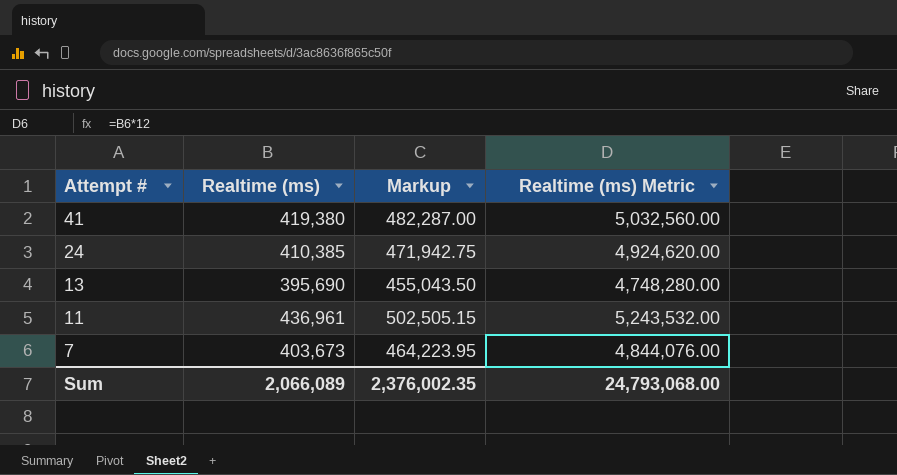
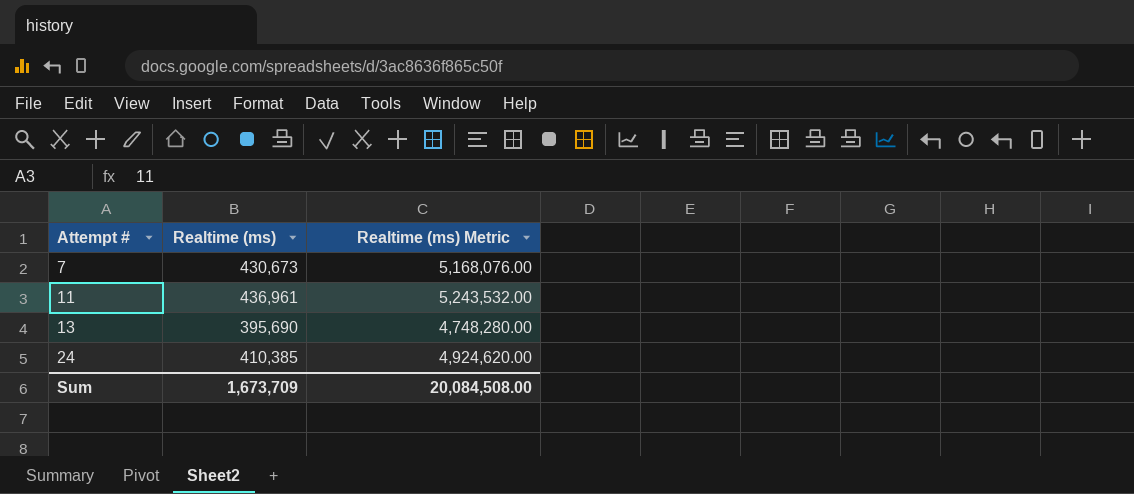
row order: Attempt # descending -> Attempt # ascending
column Markup | formula: [Realtime (ms)] * 1.15 -> none
row 41: 419,380 | 482,287.00 | 5,032,560.00 -> none
7 | Realtime (ms): 403,673 -> 430,673
7 | Realtime (ms) Metric: 4,844,076.00 -> 5,168,076.00
Sum | Realtime (ms): 2,066,089 -> 1,673,709
Sum | Realtime (ms) Metric: 24,793,068.00 -> 20,084,508.00

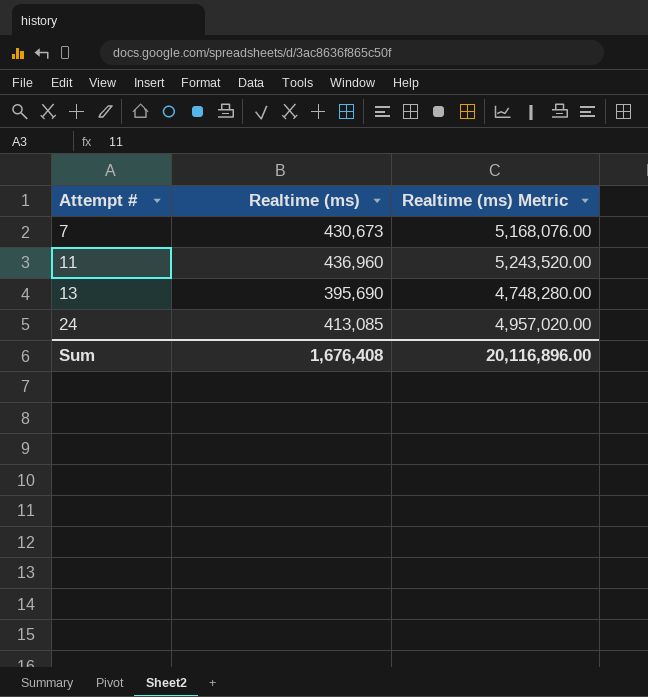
11 | Realtime (ms): 436,961 -> 436,960
11 | Realtime (ms) Metric: 5,243,532.00 -> 5,243,520.00
24 | Realtime (ms): 410,385 -> 413,085
24 | Realtime (ms) Metric: 4,924,620.00 -> 4,957,020.00
Sum | Realtime (ms): 1,673,709 -> 1,676,408
Sum | Realtime (ms) Metric: 20,084,508.00 -> 20,116,896.00

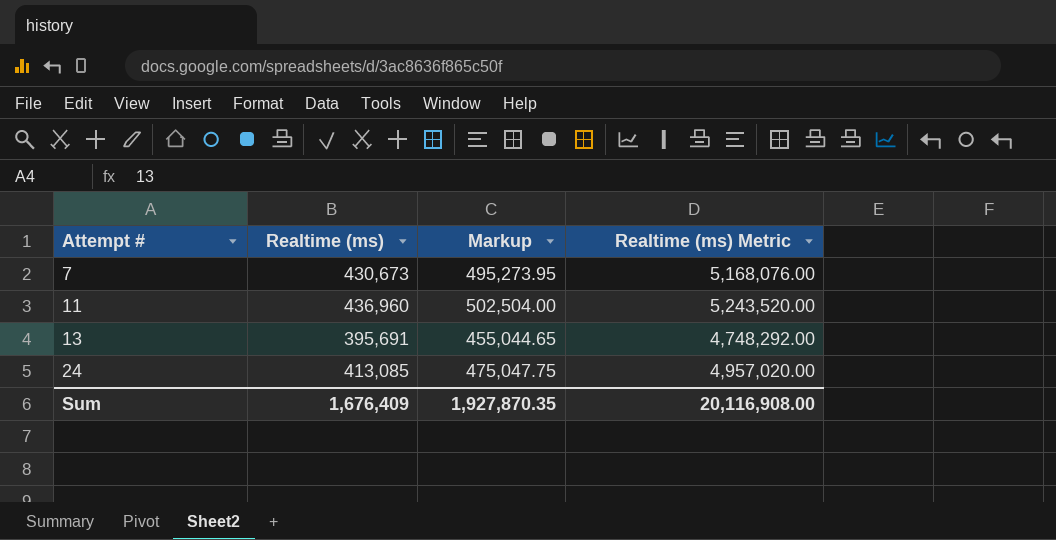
column Markup | formula: none -> [Realtime (ms)] * 1.15
13 | Realtime (ms): 395,690 -> 395,691
13 | Realtime (ms) Metric: 4,748,280.00 -> 4,748,292.00
Sum | Realtime (ms): 1,676,408 -> 1,676,409
Sum | Realtime (ms) Metric: 20,116,896.00 -> 20,116,908.00

